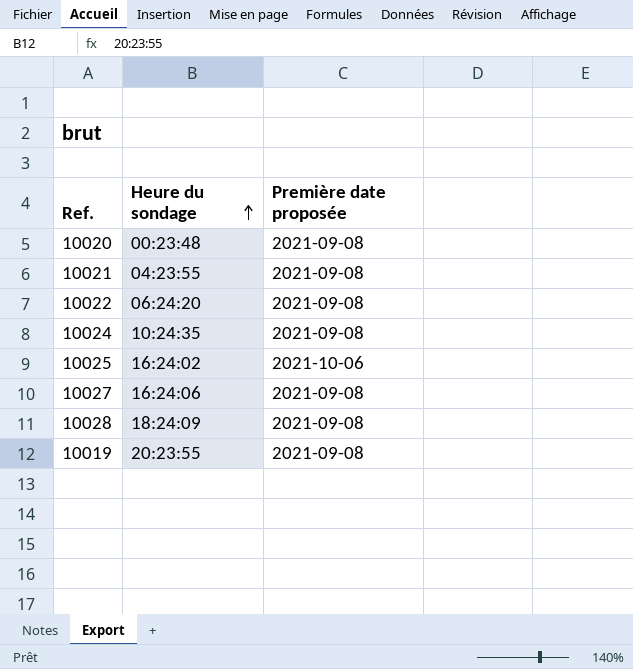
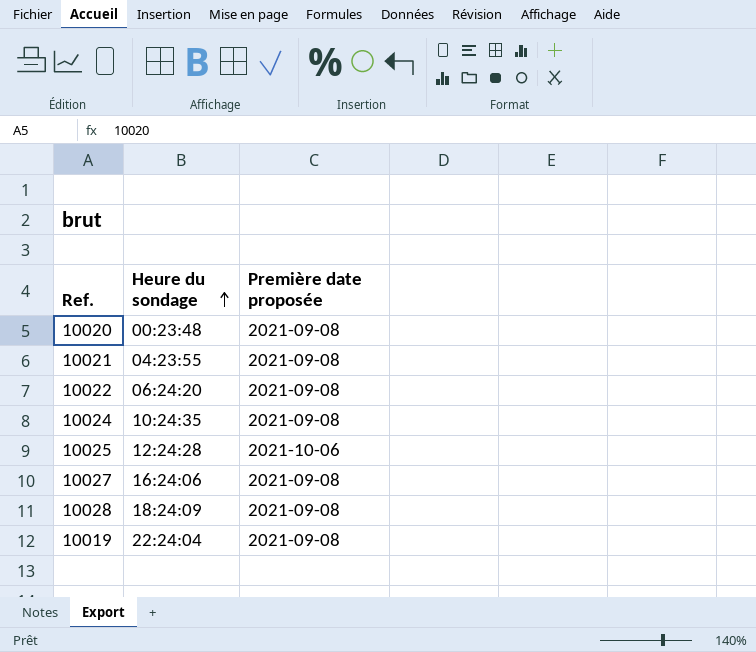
10025 | Heure du sondage: 16:24:02 -> 12:24:28
10019 | Heure du sondage: 20:23:55 -> 22:24:04

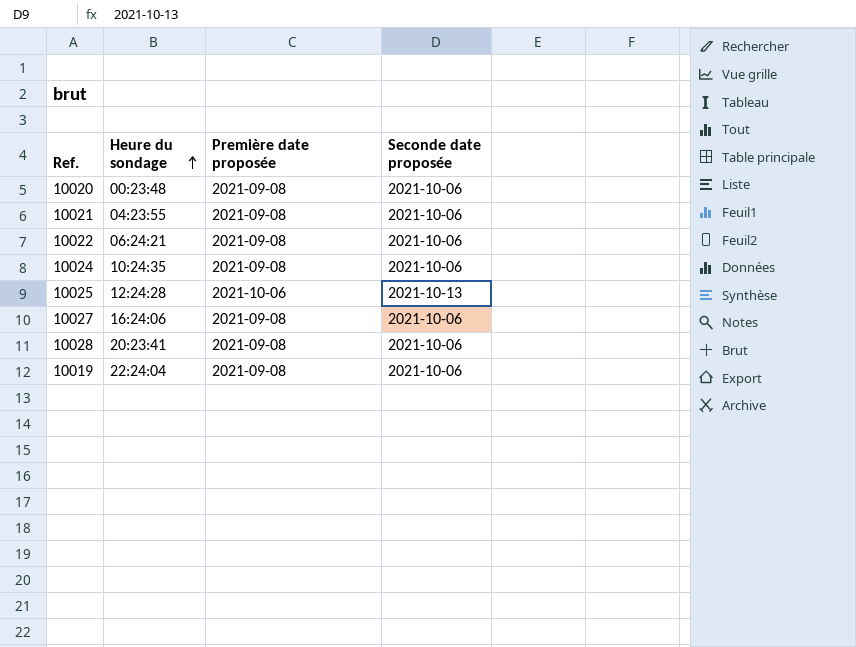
column Seconde date proposée | position: none -> 4
10022 | Heure du sondage: 06:24:20 -> 06:24:21
10028 | Heure du sondage: 18:24:09 -> 20:23:41

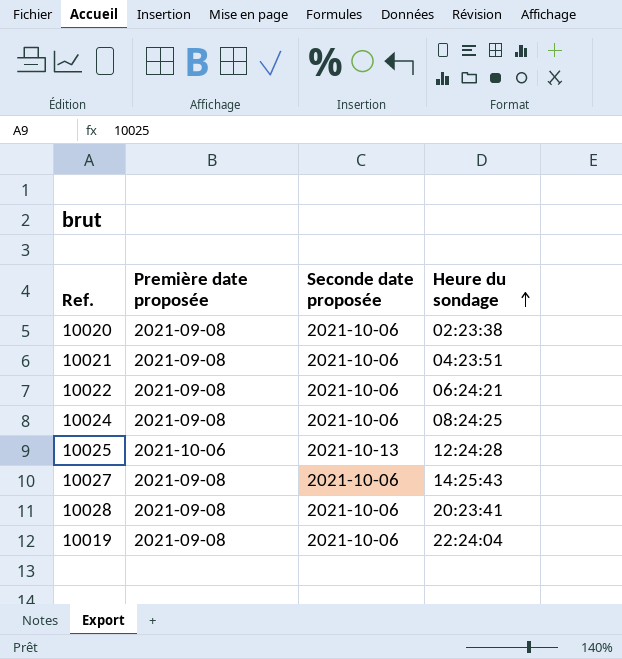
column Heure du sondage | position: 2 -> 4
10020 | Heure du sondage: 00:23:48 -> 02:23:38
10021 | Heure du sondage: 04:23:55 -> 04:23:51
10024 | Heure du sondage: 10:24:35 -> 08:24:25
10027 | Heure du sondage: 16:24:06 -> 14:25:43

